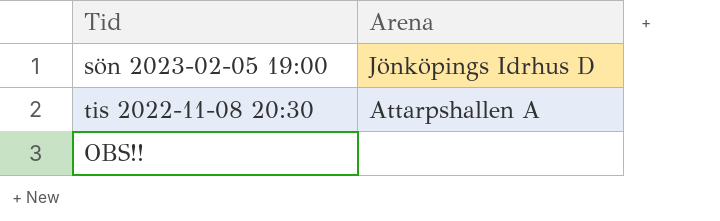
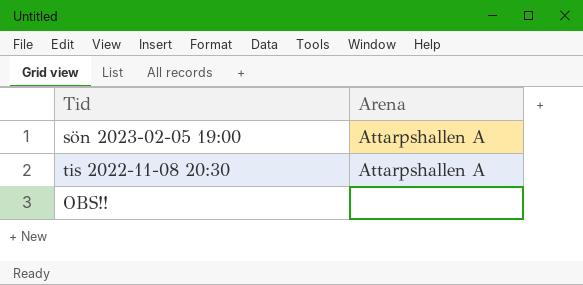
sön 2023-02-05 19:00 | Arena: Jönköpings Idrhus D -> Attarpshallen A

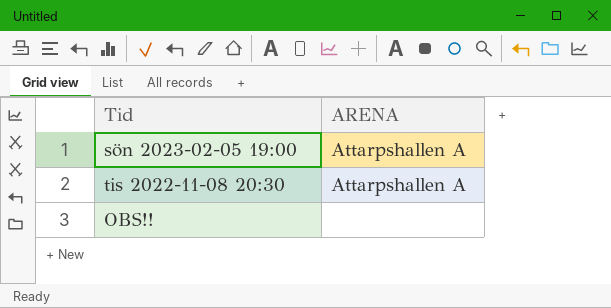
column name: Arena -> ARENA

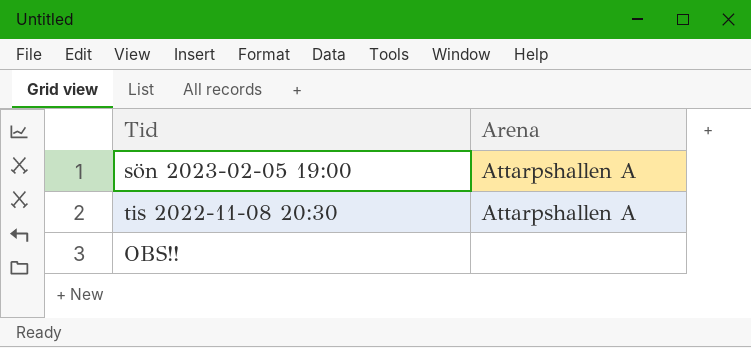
column name: ARENA -> Arena

